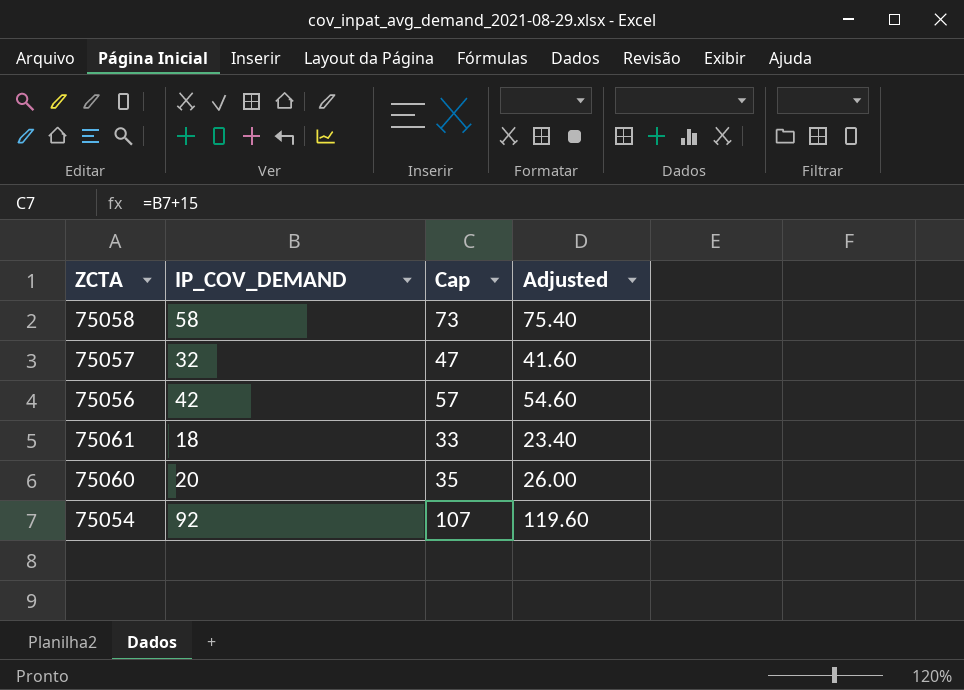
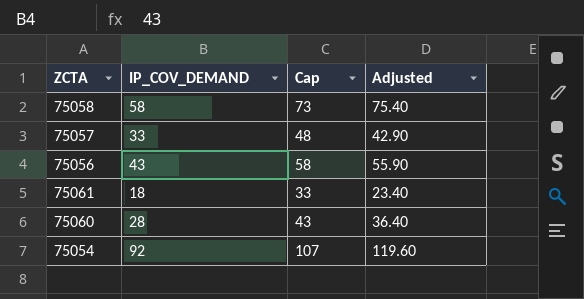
75057 | IP_COV_DEMAND: 32 -> 33
75057 | Cap: 47 -> 48
75057 | Adjusted: 41.60 -> 42.90
75056 | IP_COV_DEMAND: 42 -> 43
75056 | Cap: 57 -> 58
75056 | Adjusted: 54.60 -> 55.90
75060 | IP_COV_DEMAND: 20 -> 28
75060 | Cap: 35 -> 43
75060 | Adjusted: 26.00 -> 36.40

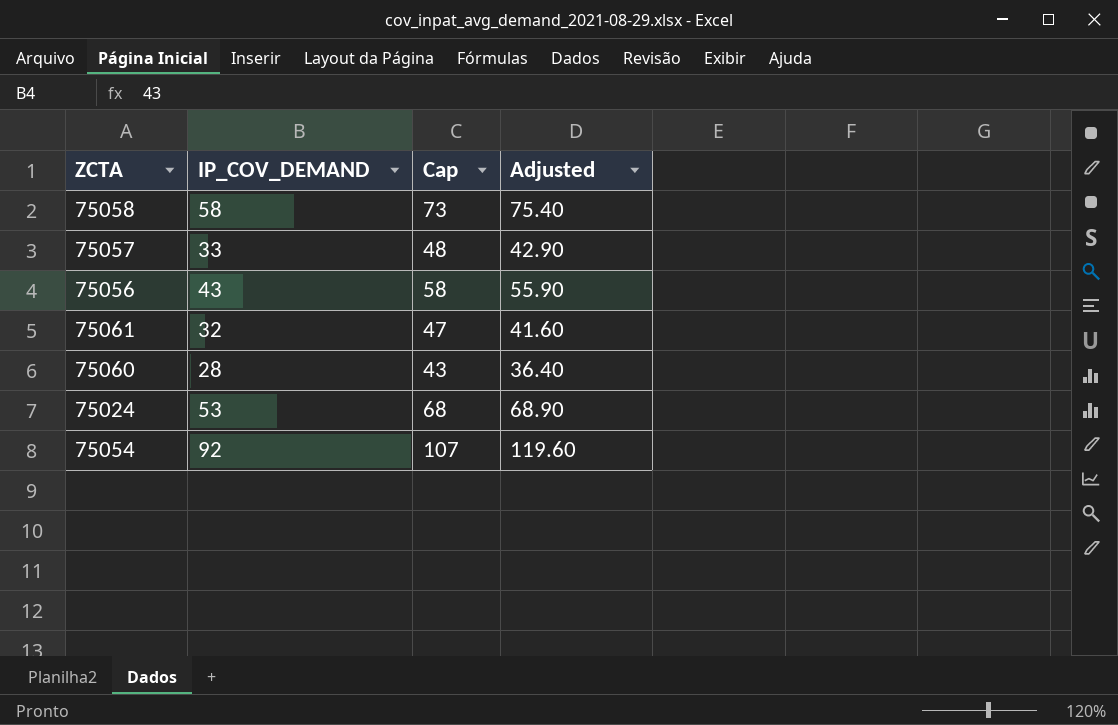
75061 | IP_COV_DEMAND: 18 -> 32
75061 | Cap: 33 -> 47
75061 | Adjusted: 23.40 -> 41.60
row 75024: none -> 53 | 68 | 68.90

